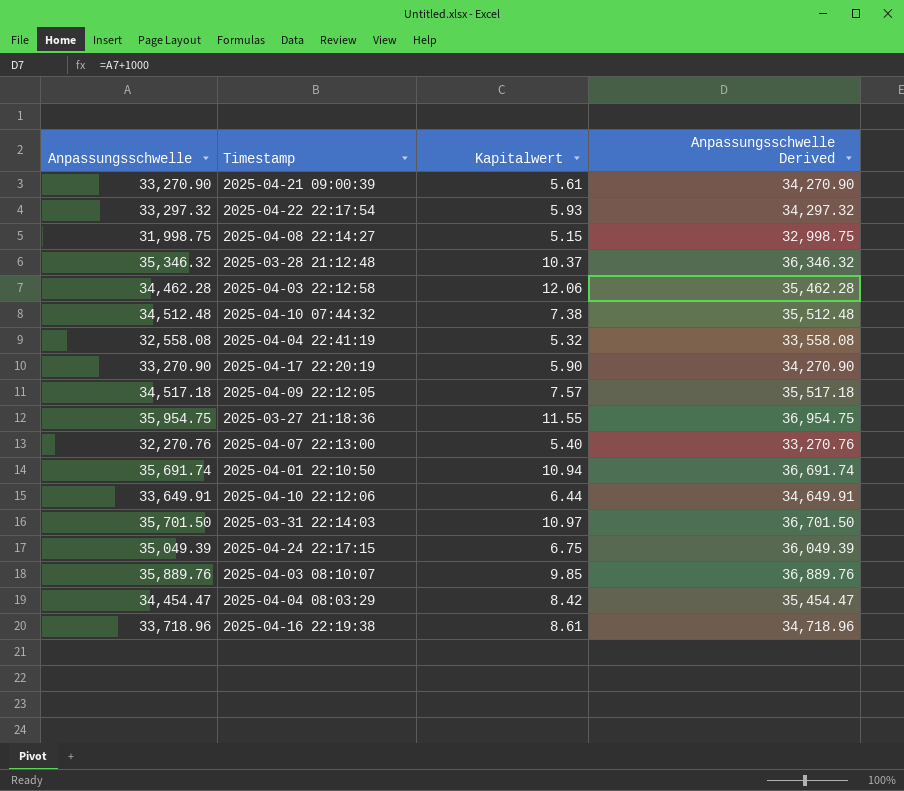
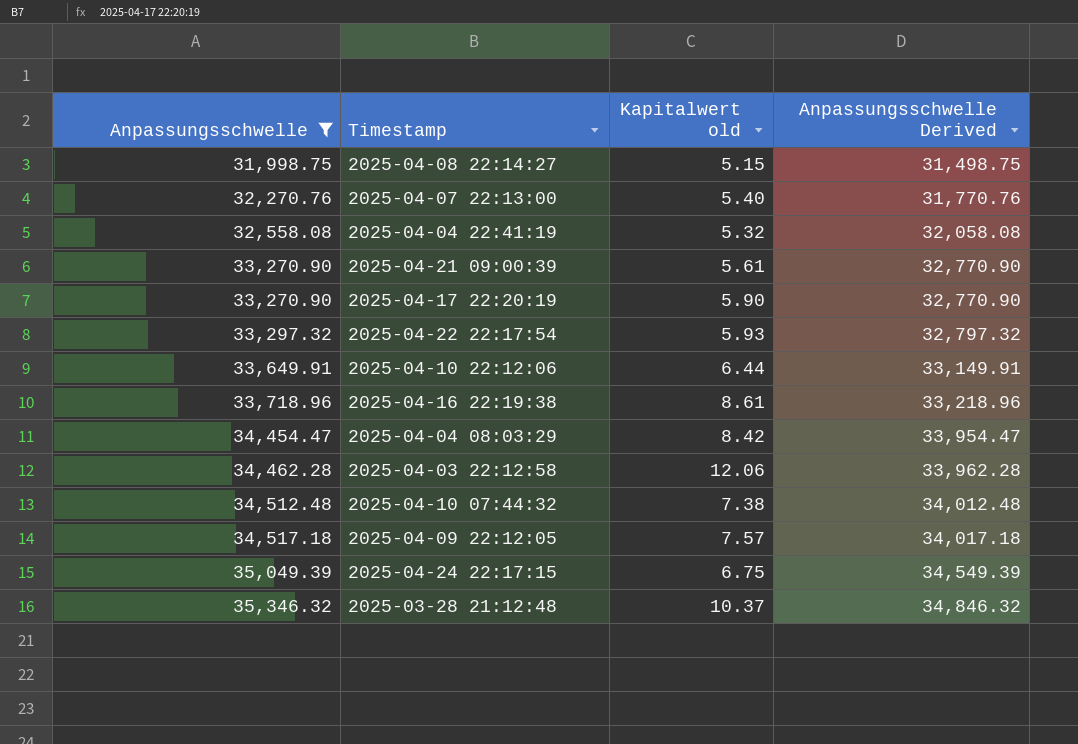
filter: none -> Anpassungsschwelle <= 35,346.32
row order: none -> Anpassungsschwelle ascending
column name: Kapitalwert -> Kapitalwert old
column Anpassungsschwelle Derived | formula: [Anpassungsschwelle] + 1000 -> [Anpassungsschwelle] - 500

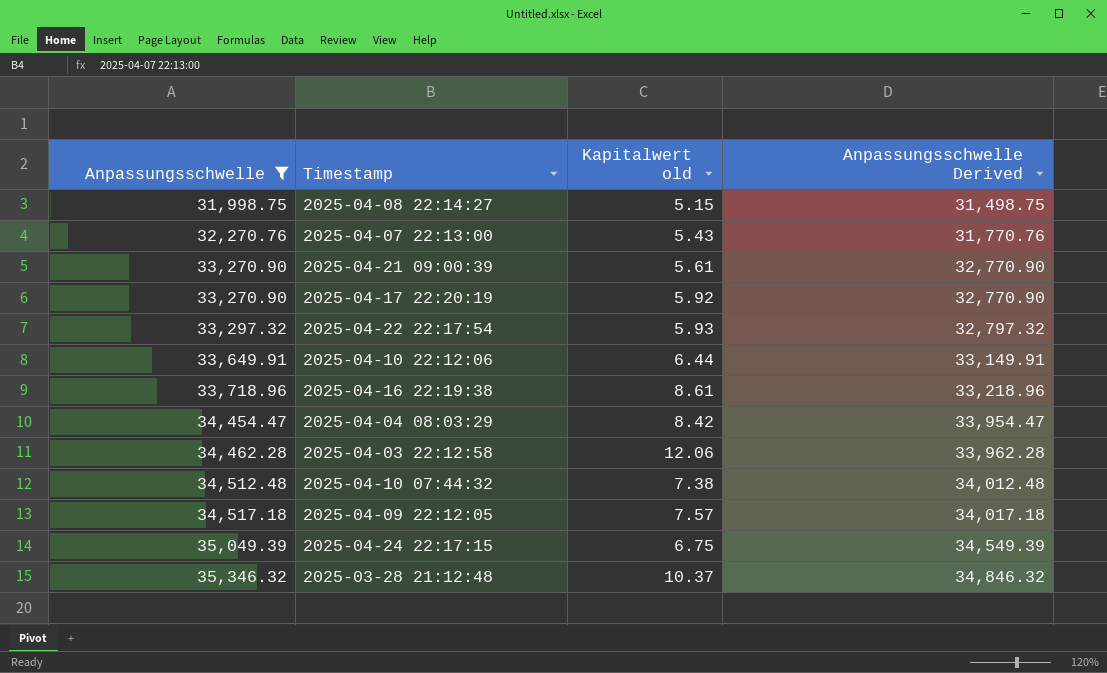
row 2025-04-04 22:41:19: 32,558.08 | 5.32 | 32,058.08 -> none
2025-04-07 22:13:00 | Kapitalwert old: 5.40 -> 5.43
2025-04-17 22:20:19 | Kapitalwert old: 5.90 -> 5.92

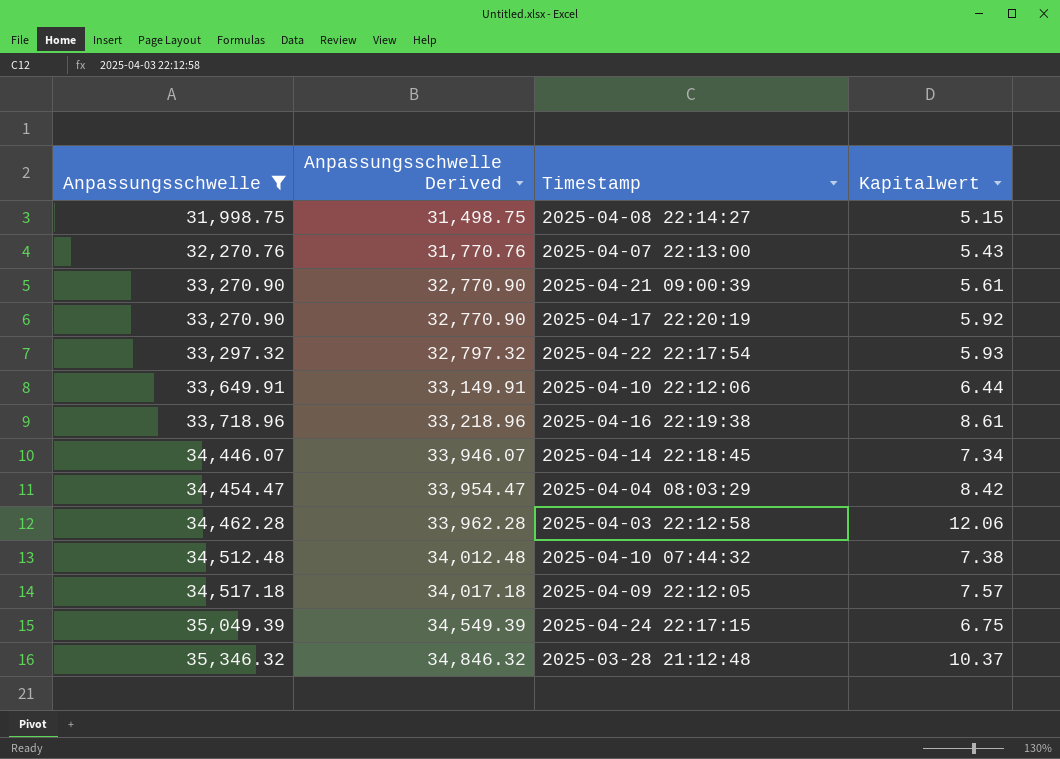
column Anpassungsschwelle Derived | position: 4 -> 2
column name: Kapitalwert old -> Kapitalwert
row 2025-04-14 22:18:45: none -> 34,446.07 | 33,946.07 | 7.34

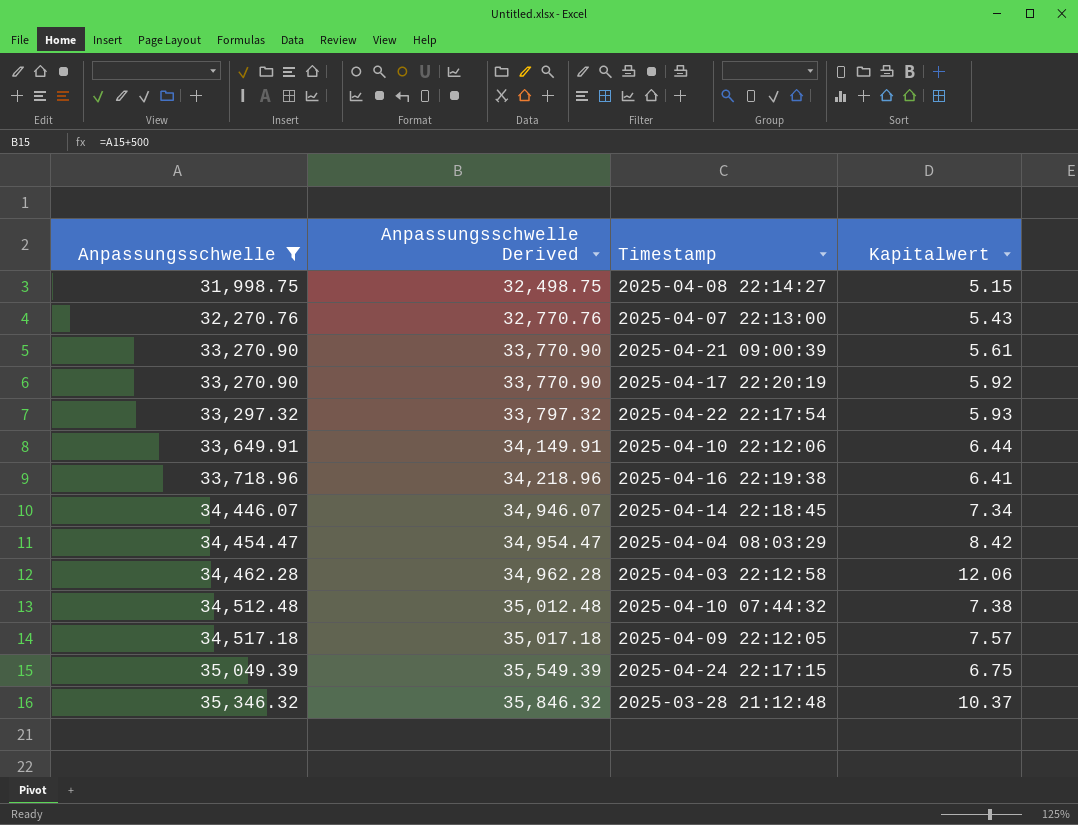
column Anpassungsschwelle Derived | formula: [Anpassungsschwelle] - 500 -> [Anpassungsschwelle] + 500
2025-04-16 22:19:38 | Kapitalwert: 8.61 -> 6.41

